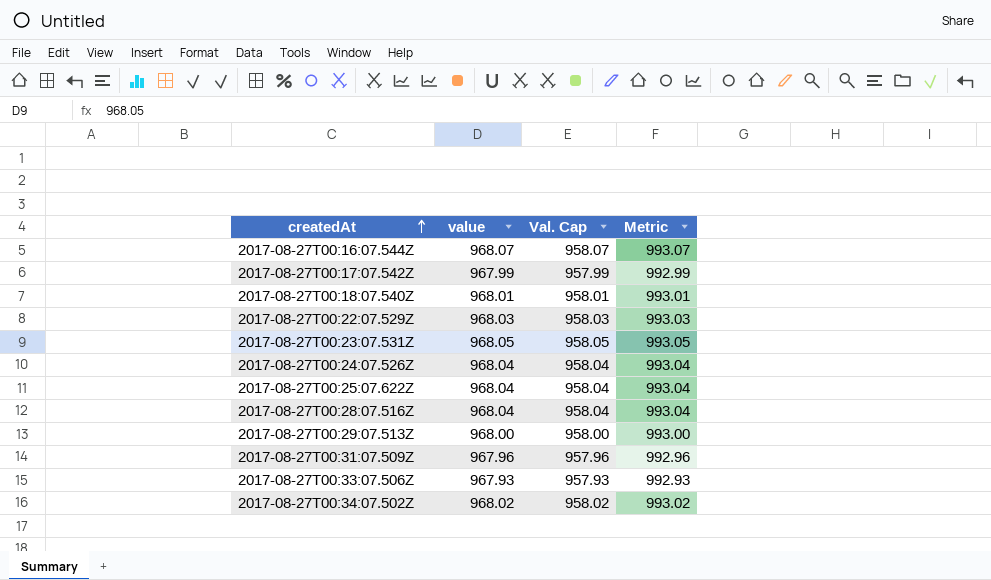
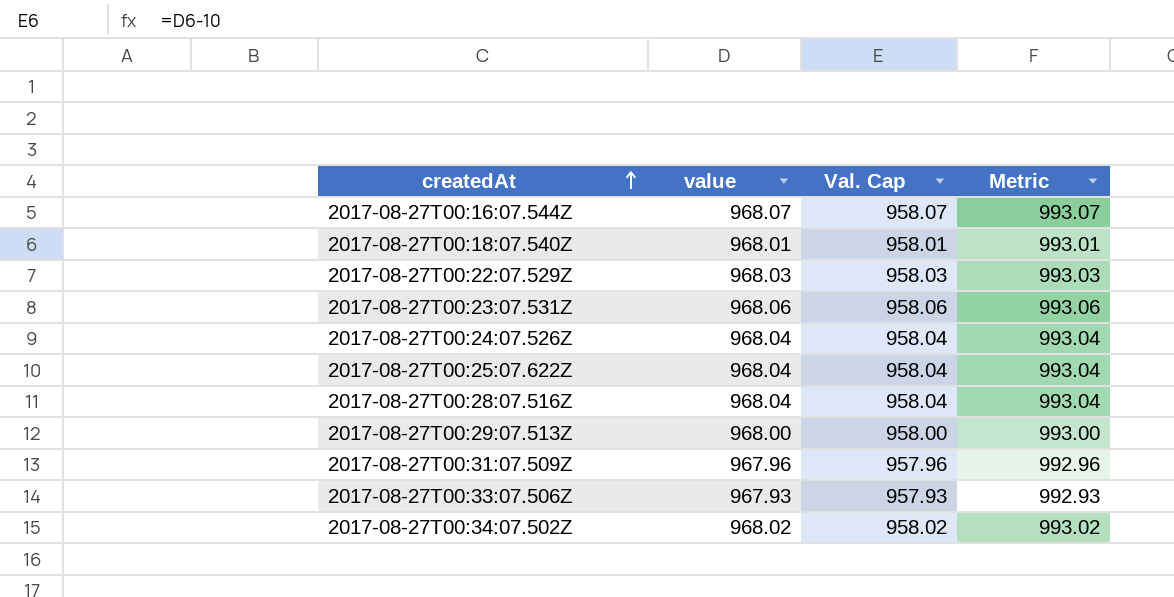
row 2017-08-27T00:17:07.542Z: 967.99 | 957.99 | 992.99 -> none
2017-08-27T00:23:07.531Z | value: 968.05 -> 968.06
2017-08-27T00:23:07.531Z | Val. Cap: 958.05 -> 958.06
2017-08-27T00:23:07.531Z | Metric: 993.05 -> 993.06

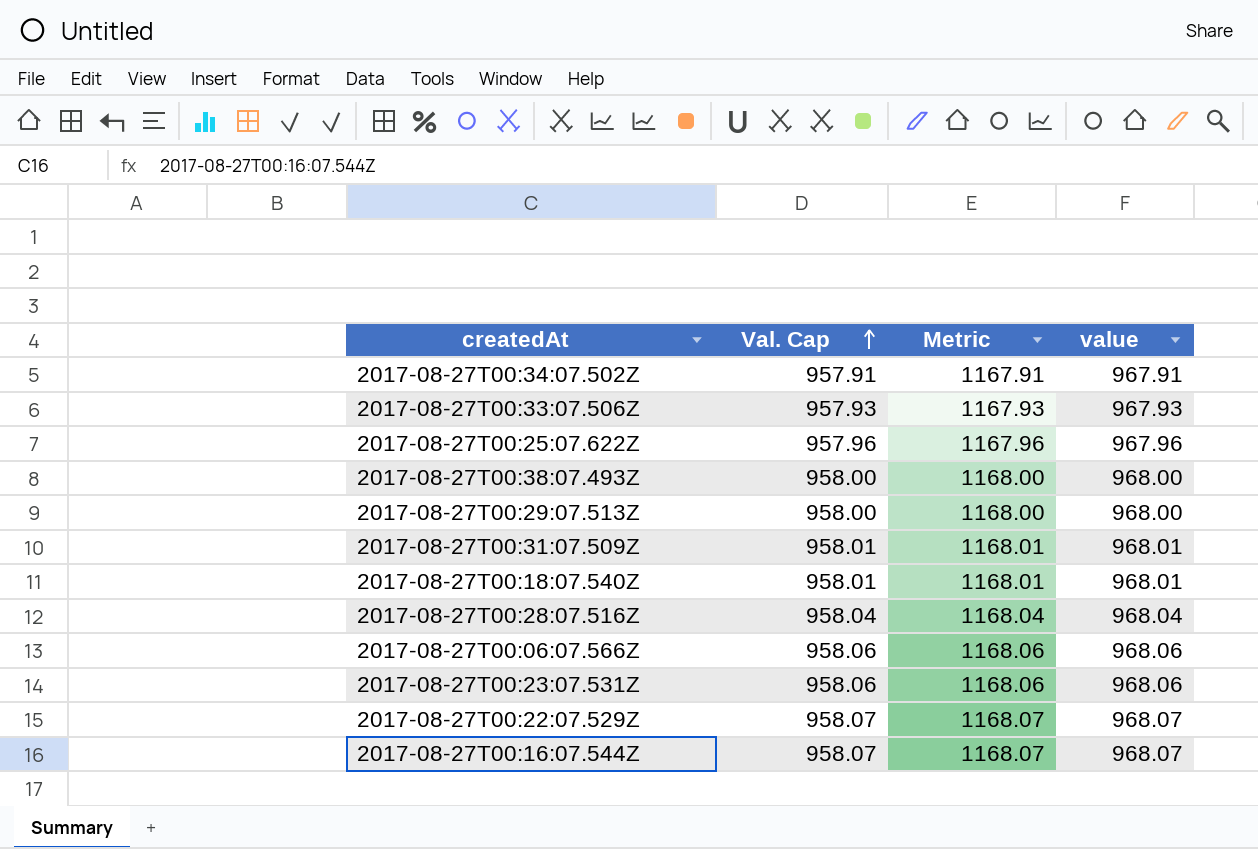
row order: createdAt ascending -> Val. Cap ascending
column Metric | formula: [value] + 25 -> [value] + 200
column value | position: 2 -> 4
row 2017-08-27T00:24:07.526Z: 968.04 | 958.04 | 993.04 -> none
2017-08-27T00:34:07.502Z | Val. Cap: 958.02 -> 957.91
2017-08-27T00:34:07.502Z | value: 968.02 -> 967.91
2017-08-27T00:25:07.622Z | Val. Cap: 958.04 -> 957.96
2017-08-27T00:25:07.622Z | value: 968.04 -> 967.96
row 2017-08-27T00:38:07.493Z: none -> 958.00 | 1168.00 | 968.00
2017-08-27T00:31:07.509Z | Val. Cap: 957.96 -> 958.01
2017-08-27T00:31:07.509Z | value: 967.96 -> 968.01
row 2017-08-27T00:06:07.566Z: none -> 958.06 | 1168.06 | 968.06
2017-08-27T00:22:07.529Z | Val. Cap: 958.03 -> 958.07
2017-08-27T00:22:07.529Z | value: 968.03 -> 968.07

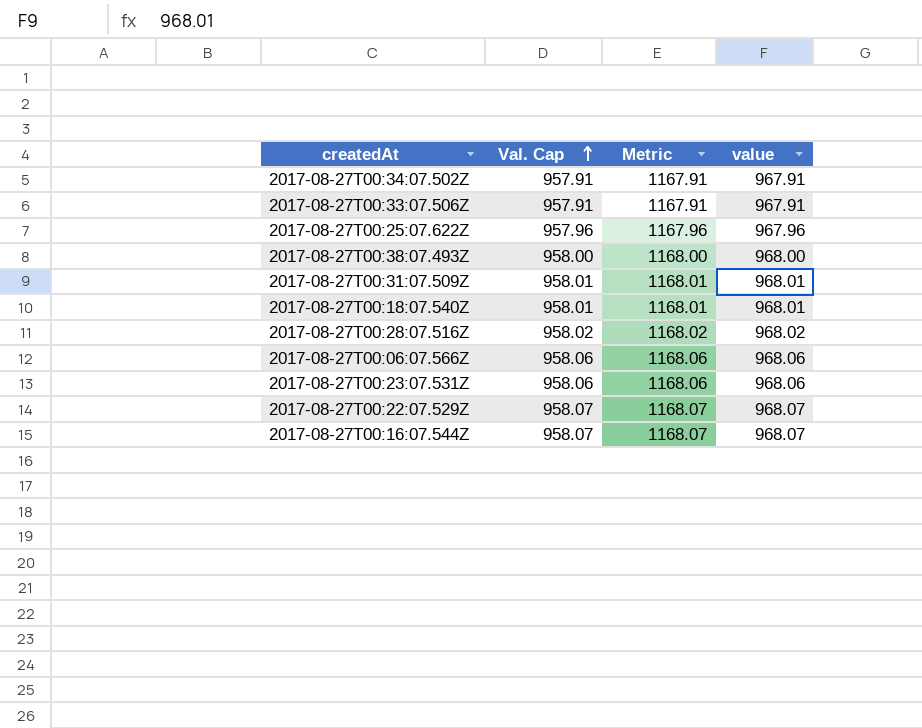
row 2017-08-27T00:29:07.513Z: 958.00 | 1168.00 | 968.00 -> none
2017-08-27T00:33:07.506Z | Val. Cap: 957.93 -> 957.91
2017-08-27T00:33:07.506Z | Metric: 1167.93 -> 1167.91
2017-08-27T00:33:07.506Z | value: 967.93 -> 967.91
2017-08-27T00:28:07.516Z | Val. Cap: 958.04 -> 958.02
2017-08-27T00:28:07.516Z | Metric: 1168.04 -> 1168.02
2017-08-27T00:28:07.516Z | value: 968.04 -> 968.02

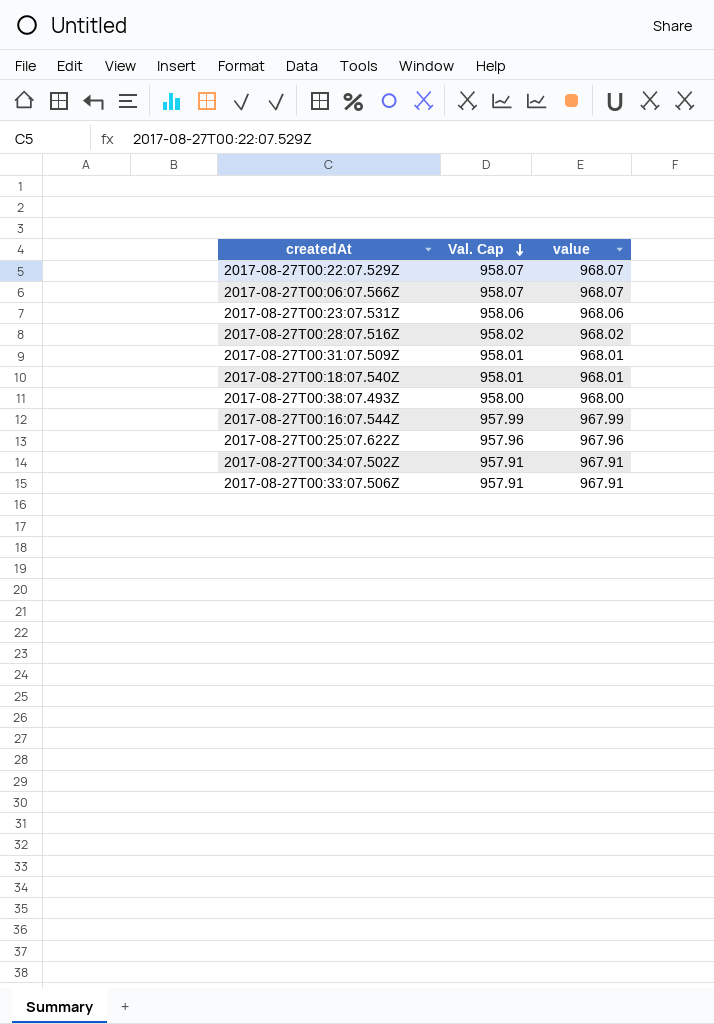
row order: Val. Cap ascending -> Val. Cap descending
column Metric | formula: [value] + 200 -> none
2017-08-27T00:06:07.566Z | Val. Cap: 958.06 -> 958.07
2017-08-27T00:06:07.566Z | value: 968.06 -> 968.07
2017-08-27T00:16:07.544Z | Val. Cap: 958.07 -> 957.99
2017-08-27T00:16:07.544Z | value: 968.07 -> 967.99

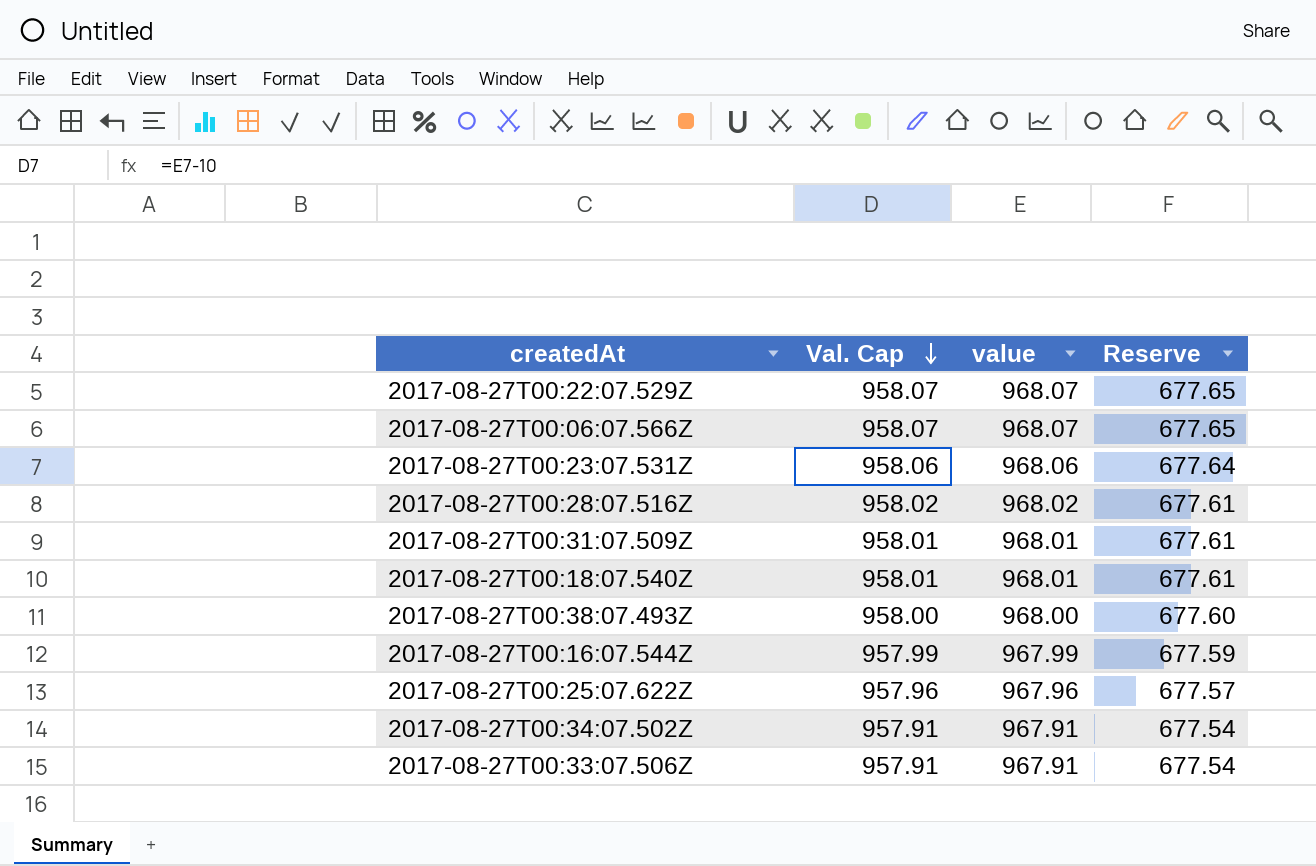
column Reserve | formula: none -> [value] * 0.7

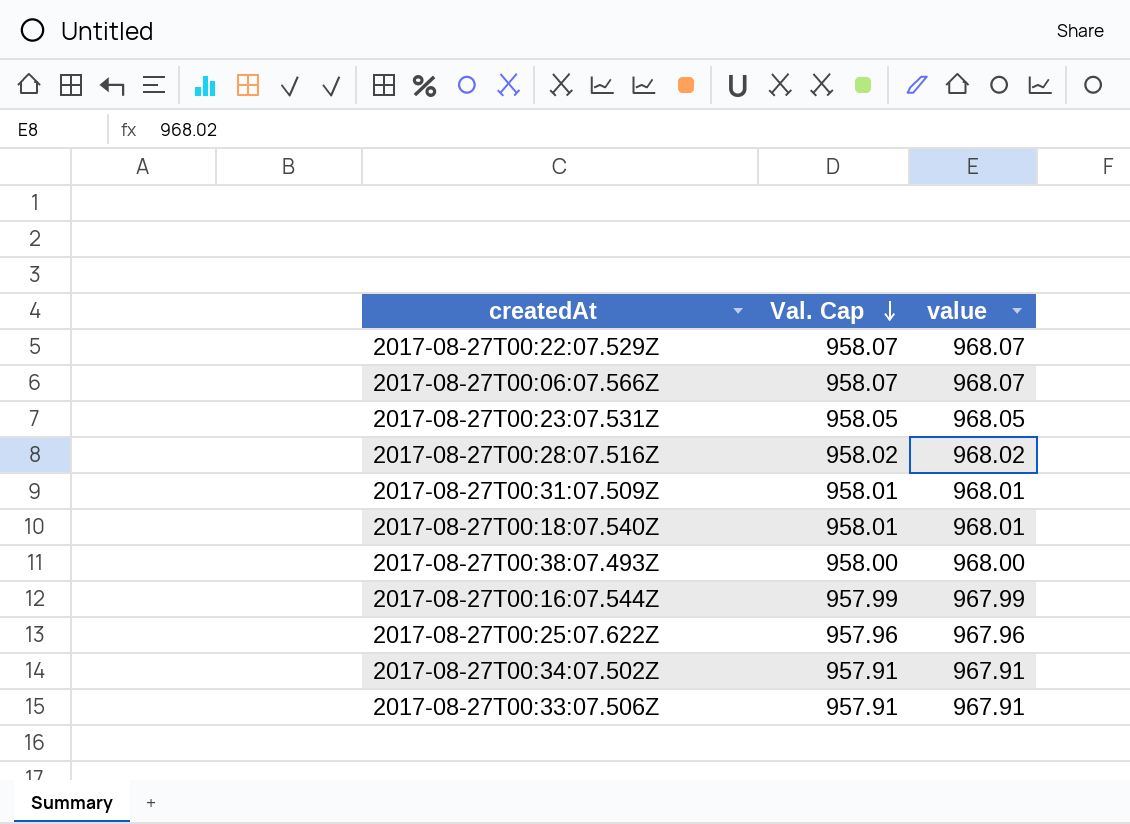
column Reserve | formula: [value] * 0.7 -> none
2017-08-27T00:23:07.531Z | Val. Cap: 958.06 -> 958.05
2017-08-27T00:23:07.531Z | value: 968.06 -> 968.05

